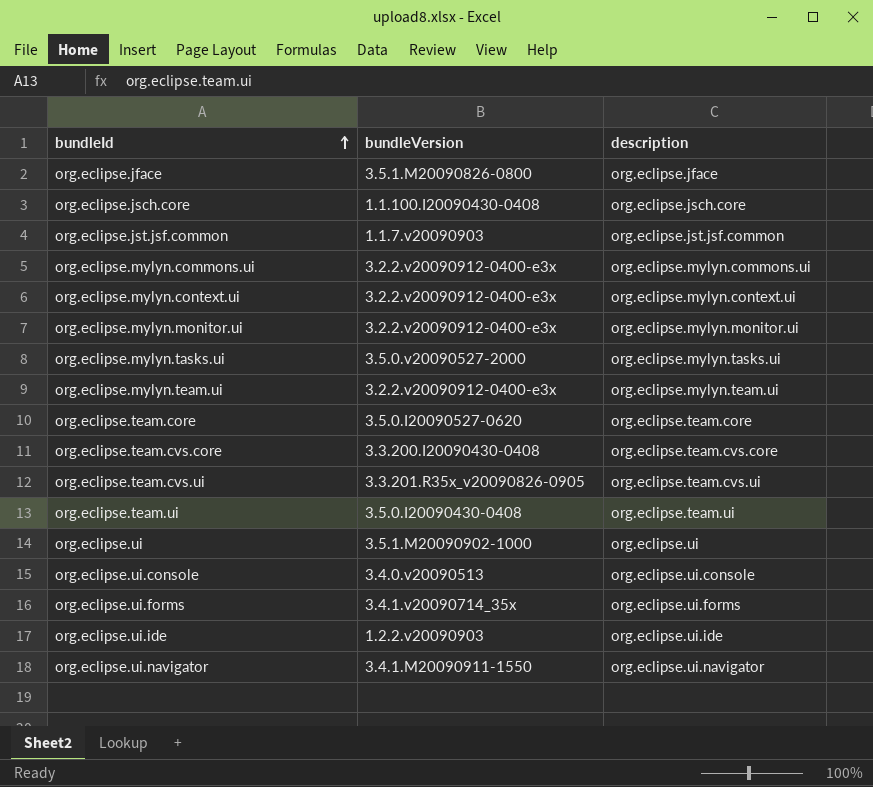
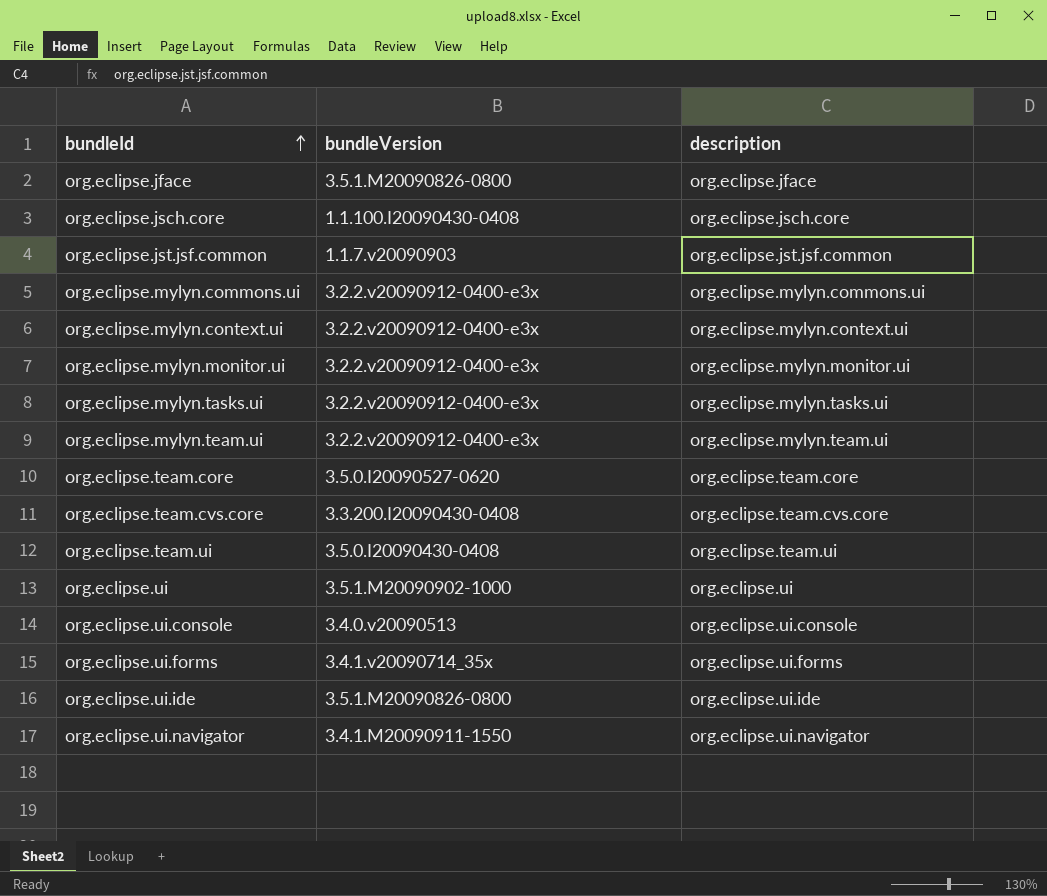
row org.eclipse.team.cvs.ui: 3.3.201.R35x_v20090826-0905 | org.eclipse.team.cvs.ui -> none
org.eclipse.mylyn.tasks.ui | bundleVersion: 3.5.0.v20090527-2000 -> 3.2.2.v20090912-0400-e3x
org.eclipse.ui.ide | bundleVersion: 1.2.2.v20090903 -> 3.5.1.M20090826-0800

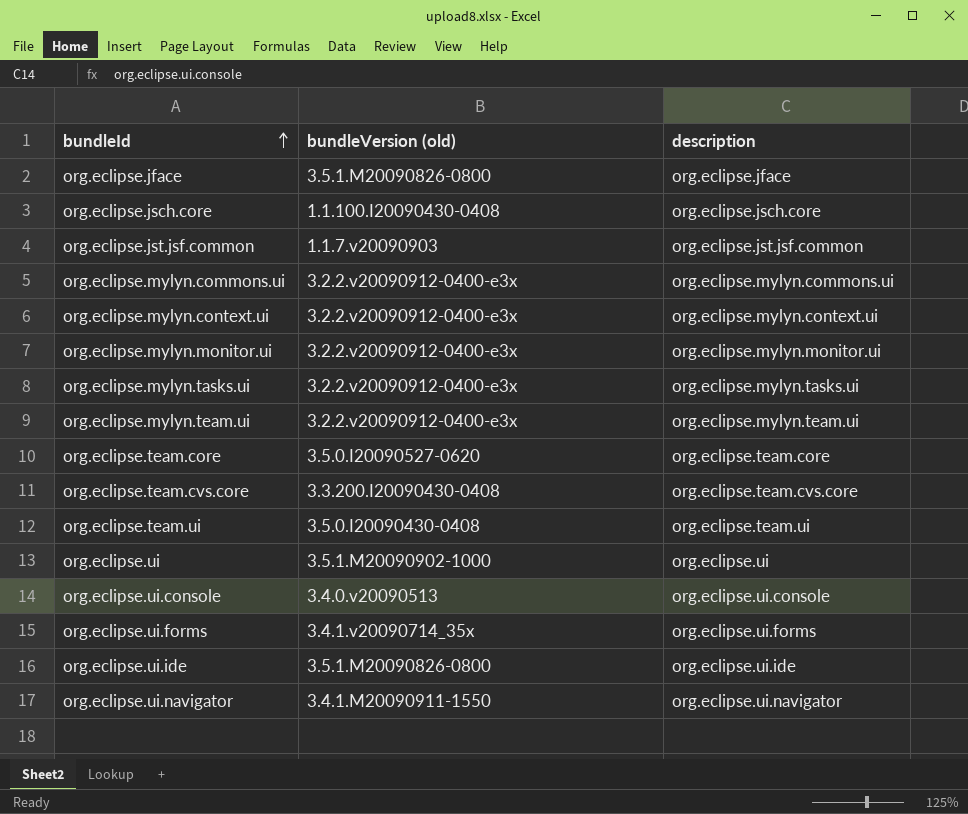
column name: bundleVersion -> bundleVersion (old)

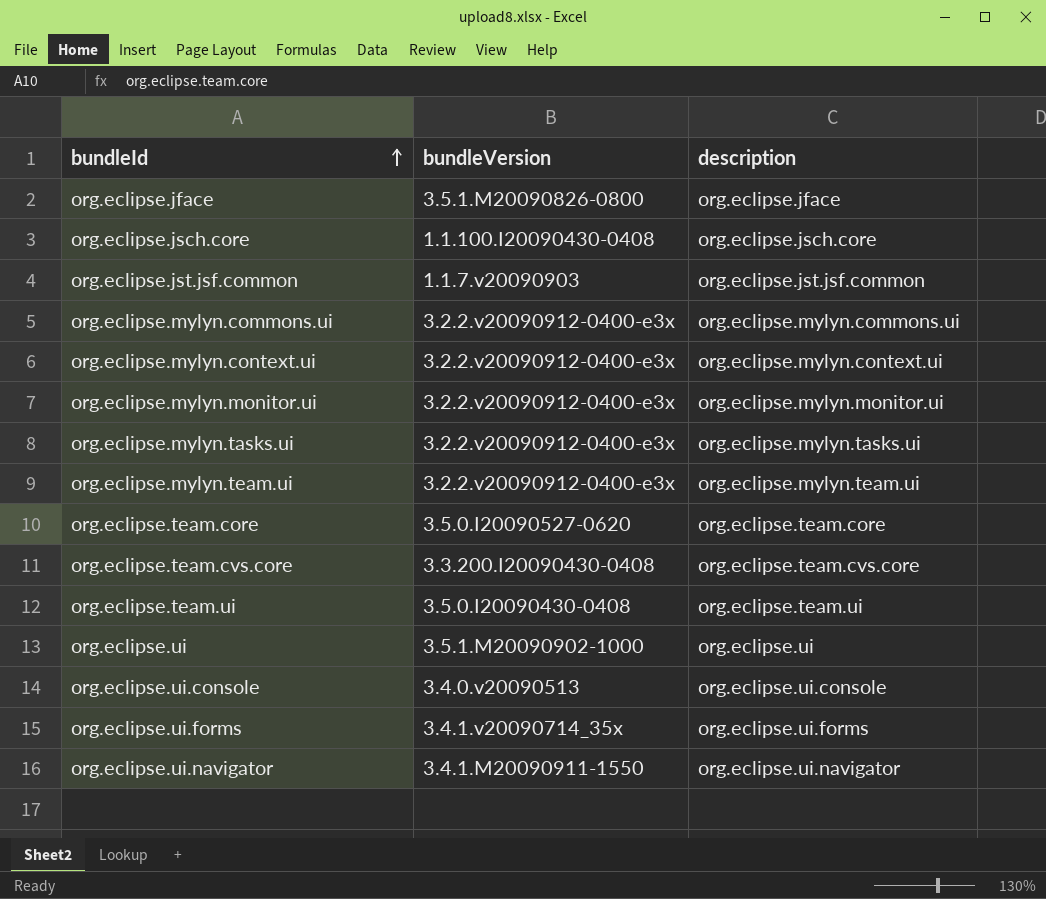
column name: bundleVersion (old) -> bundleVersion
row org.eclipse.ui.ide: 3.5.1.M20090826-0800 | org.eclipse.ui.ide -> none

